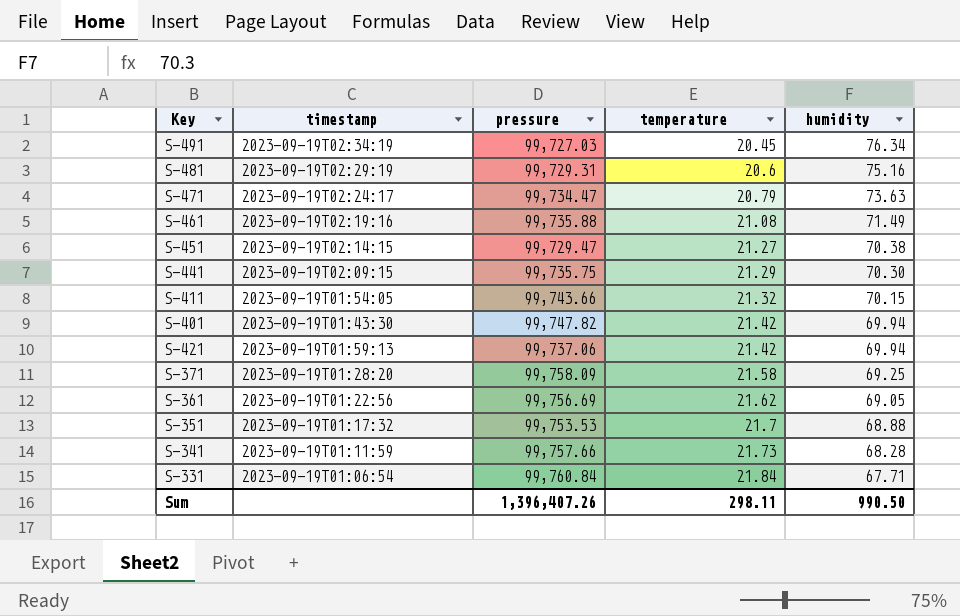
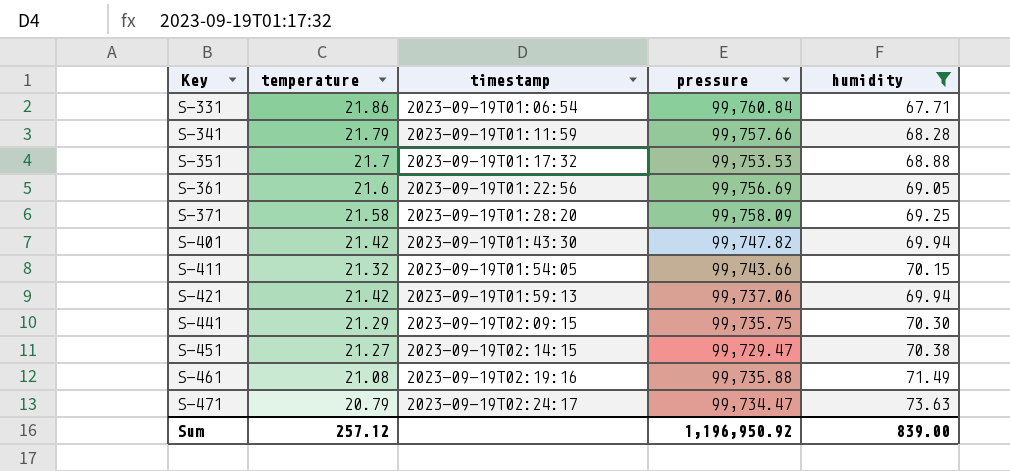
filter: none -> humidity <= 73.63
row order: temperature ascending -> Key ascending
column temperature | position: 4 -> 2
S-331 | temperature: 21.84 -> 21.86
S-341 | temperature: 21.73 -> 21.79
S-361 | temperature: 21.62 -> 21.6
Sum | temperature: 298.11 -> 257.12
Sum | pressure: 1,396,407.26 -> 1,196,950.92
Sum | humidity: 990.50 -> 839.00

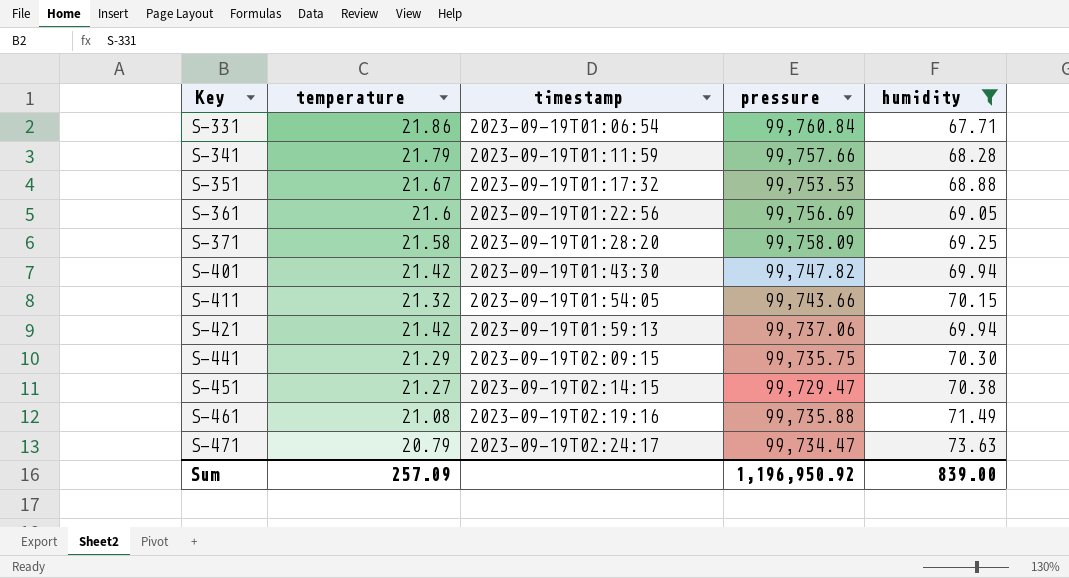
S-351 | temperature: 21.7 -> 21.67
Sum | temperature: 257.12 -> 257.09

